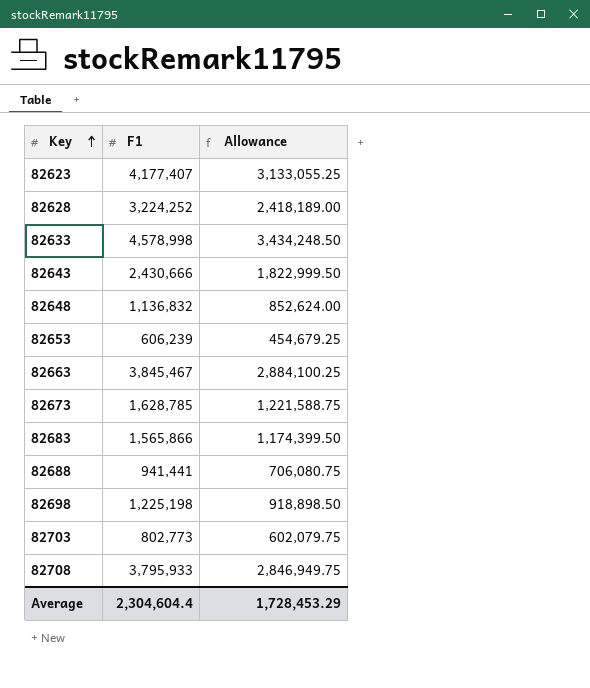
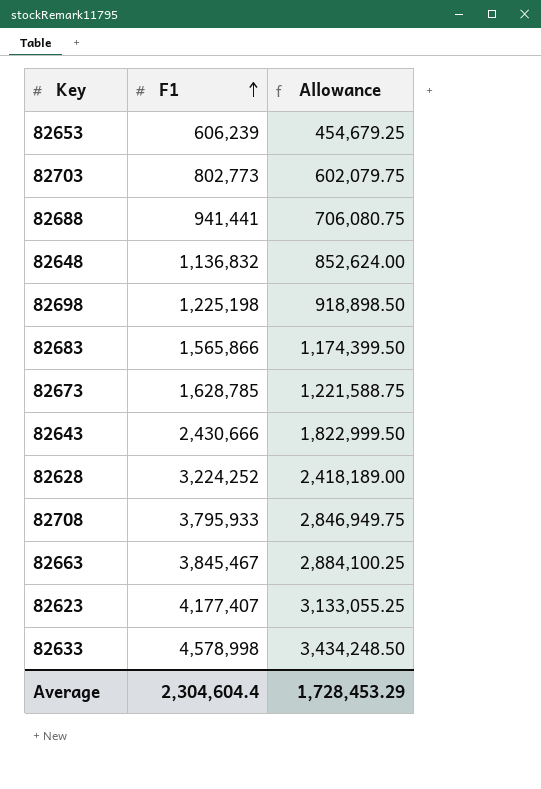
row order: Key ascending -> F1 ascending

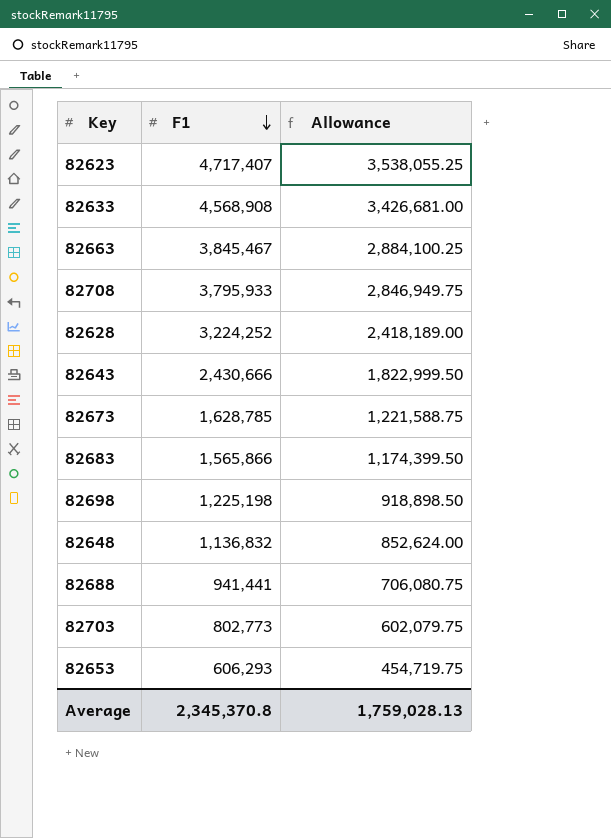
row order: F1 ascending -> F1 descending
82623 | F1: 4,177,407 -> 4,717,407
82623 | Allowance: 3,133,055.25 -> 3,538,055.25
82633 | F1: 4,578,998 -> 4,568,908
82633 | Allowance: 3,434,248.50 -> 3,426,681.00
82653 | F1: 606,239 -> 606,293
82653 | Allowance: 454,679.25 -> 454,719.75
Average | F1: 2,304,604.4 -> 2,345,370.8
Average | Allowance: 1,728,453.29 -> 1,759,028.13

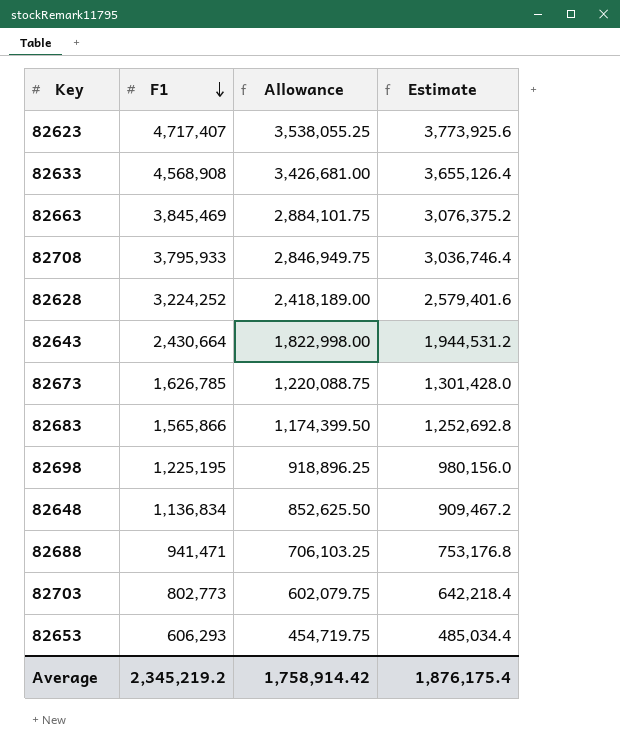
column Estimate | formula: none -> [F1] * 0.8
82663 | F1: 3,845,467 -> 3,845,469
82663 | Allowance: 2,884,100.25 -> 2,884,101.75
82643 | F1: 2,430,666 -> 2,430,664
82643 | Allowance: 1,822,999.50 -> 1,822,998.00
82673 | F1: 1,628,785 -> 1,626,785
82673 | Allowance: 1,221,588.75 -> 1,220,088.75
82698 | F1: 1,225,198 -> 1,225,195
82698 | Allowance: 918,898.50 -> 918,896.25
82648 | F1: 1,136,832 -> 1,136,834
82648 | Allowance: 852,624.00 -> 852,625.50
82688 | F1: 941,441 -> 941,471
82688 | Allowance: 706,080.75 -> 706,103.25
Average | F1: 2,345,370.8 -> 2,345,219.2
Average | Allowance: 1,759,028.13 -> 1,758,914.42

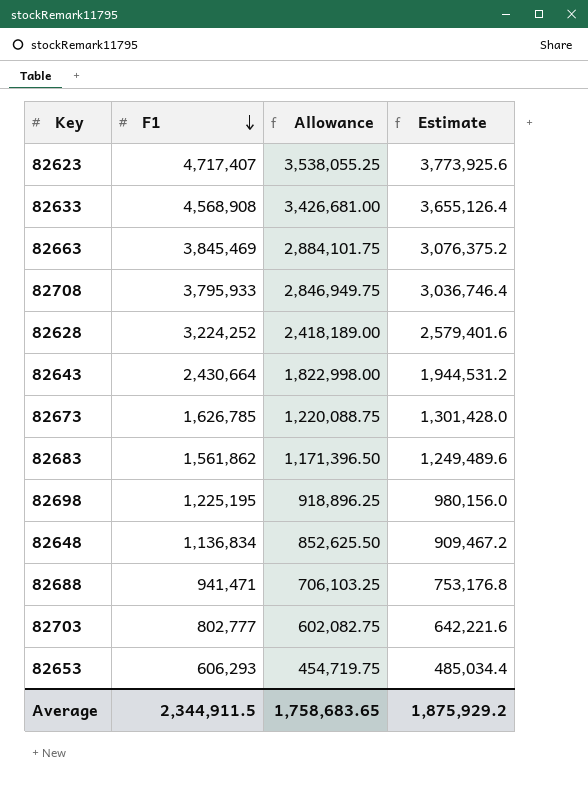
82683 | F1: 1,565,866 -> 1,561,862
82683 | Allowance: 1,174,399.50 -> 1,171,396.50
82683 | Estimate: 1,252,692.8 -> 1,249,489.6
82703 | F1: 802,773 -> 802,777
82703 | Allowance: 602,079.75 -> 602,082.75
82703 | Estimate: 642,218.4 -> 642,221.6
Average | F1: 2,345,219.2 -> 2,344,911.5
Average | Allowance: 1,758,914.42 -> 1,758,683.65
Average | Estimate: 1,876,175.4 -> 1,875,929.2

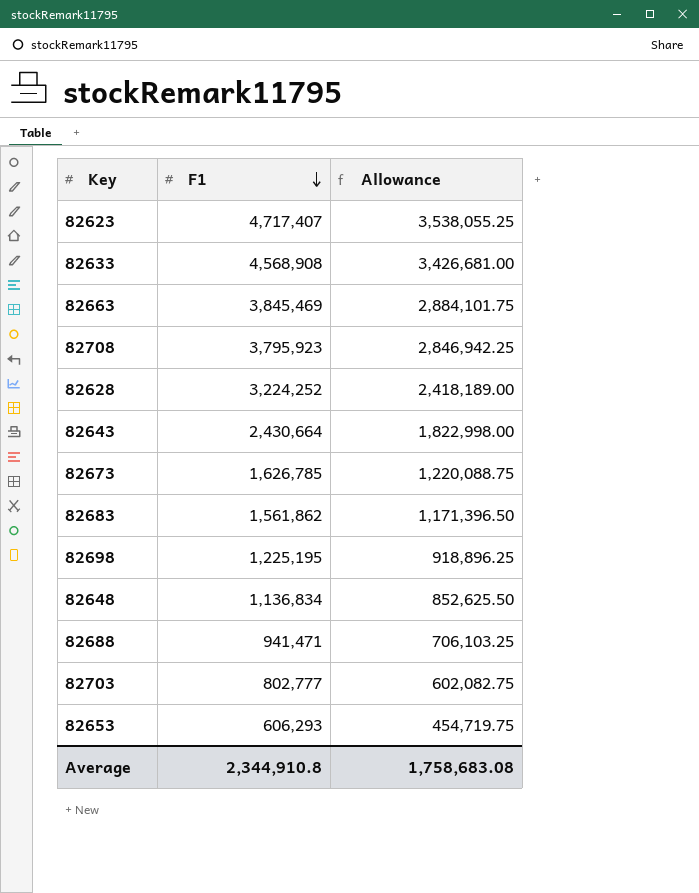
column Estimate | formula: [F1] * 0.8 -> none
82708 | F1: 3,795,933 -> 3,795,923
82708 | Allowance: 2,846,949.75 -> 2,846,942.25
Average | F1: 2,344,911.5 -> 2,344,910.8
Average | Allowance: 1,758,683.65 -> 1,758,683.08

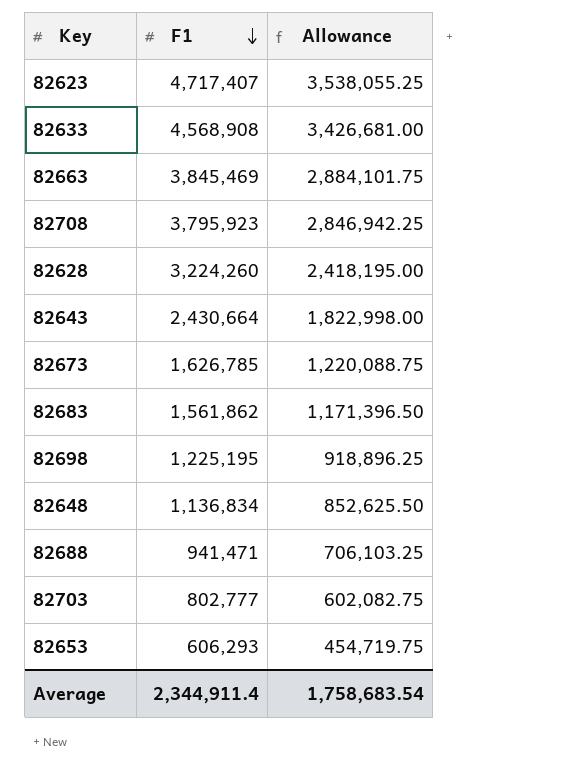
82628 | F1: 3,224,252 -> 3,224,260
82628 | Allowance: 2,418,189.00 -> 2,418,195.00
Average | F1: 2,344,910.8 -> 2,344,911.4
Average | Allowance: 1,758,683.08 -> 1,758,683.54

